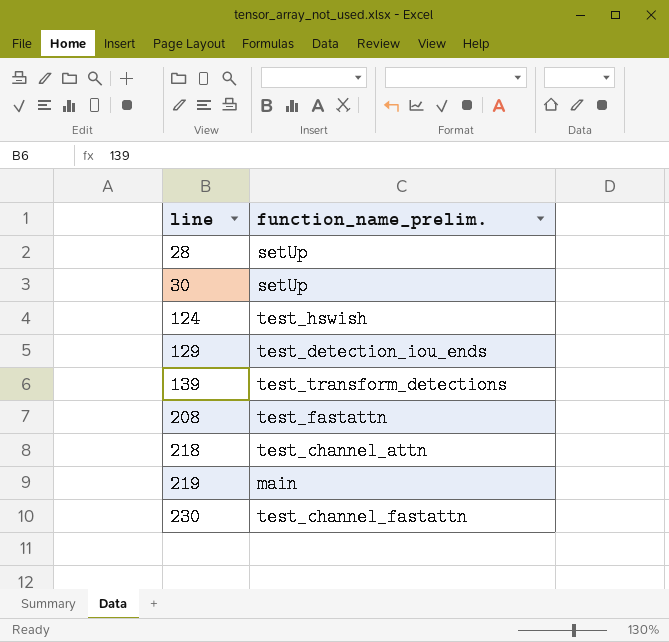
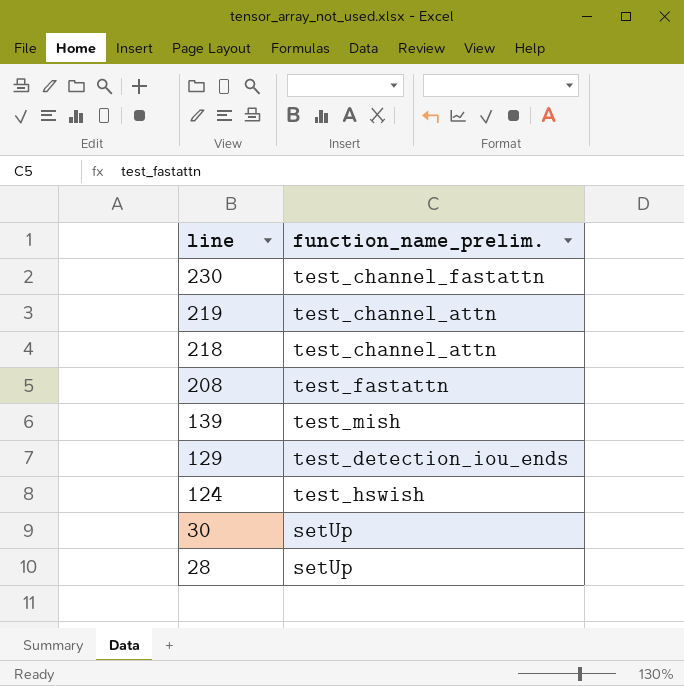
row order: line ascending -> line descending
219 | function_name_prelim.: main -> test_channel_attn
139 | function_name_prelim.: test_transform_detections -> test_mish

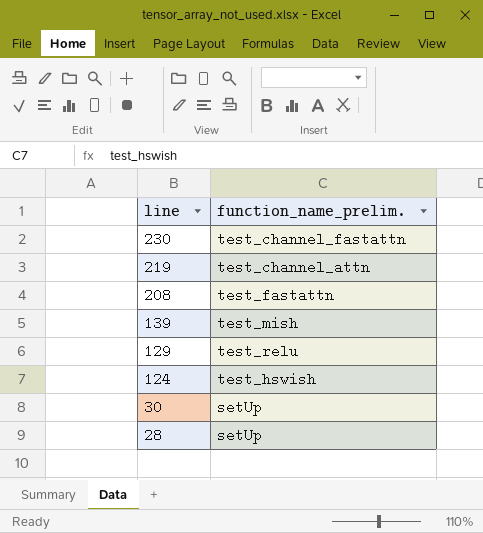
row 218: test_channel_attn -> none
129 | function_name_prelim.: test_detection_iou_ends -> test_relu

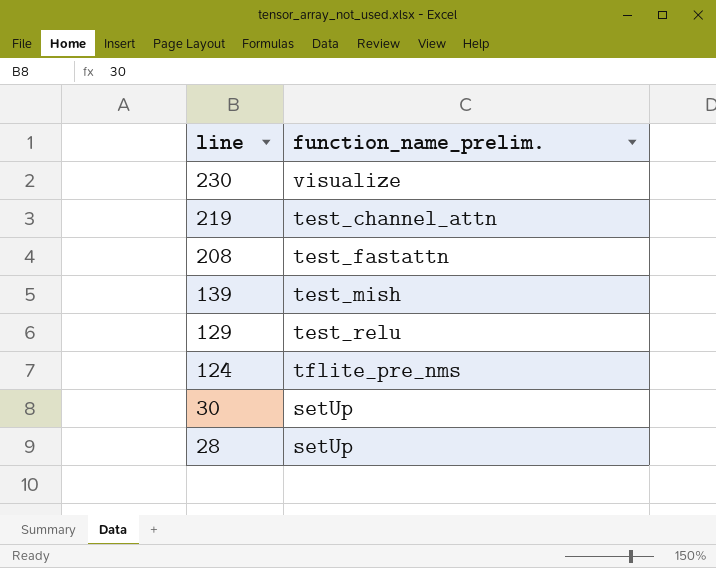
230 | function_name_prelim.: test_channel_fastattn -> visualize
124 | function_name_prelim.: test_hswish -> tflite_pre_nms

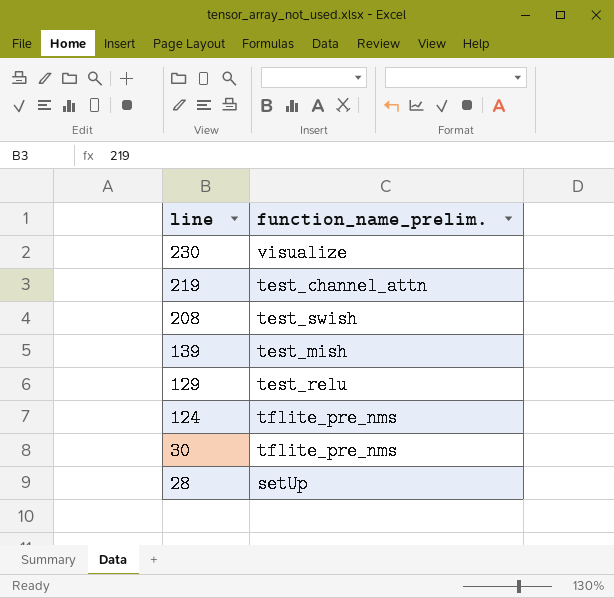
208 | function_name_prelim.: test_fastattn -> test_swish
30 | function_name_prelim.: setUp -> tflite_pre_nms

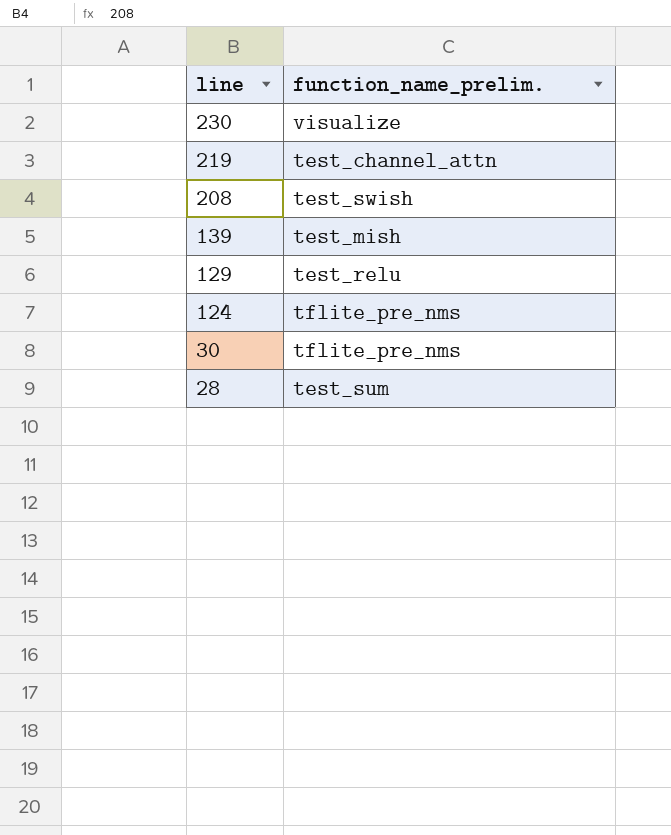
28 | function_name_prelim.: setUp -> test_sum

